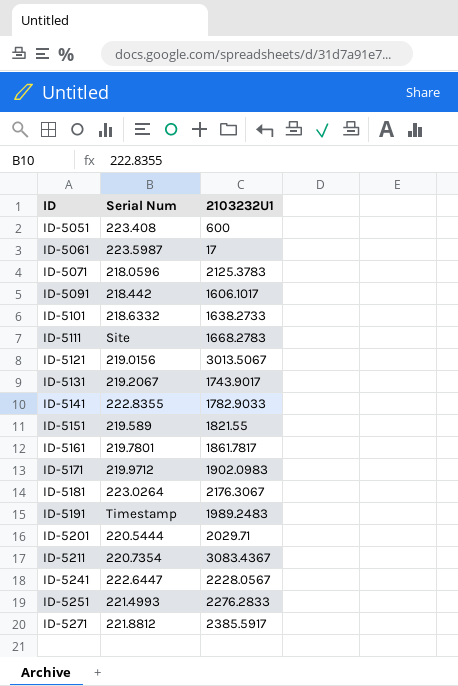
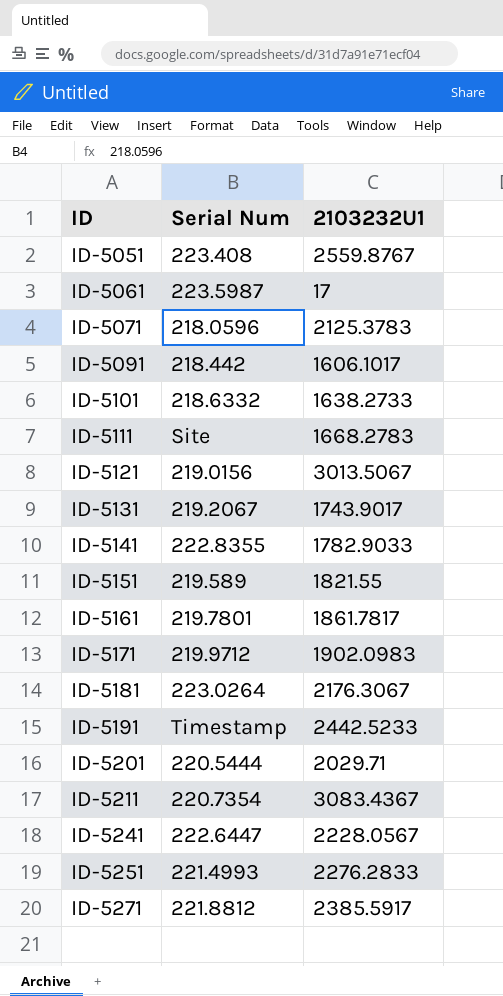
ID-5051 | 2103232U1: 600 -> 2559.8767
ID-5191 | 2103232U1: 1989.2483 -> 2442.5233

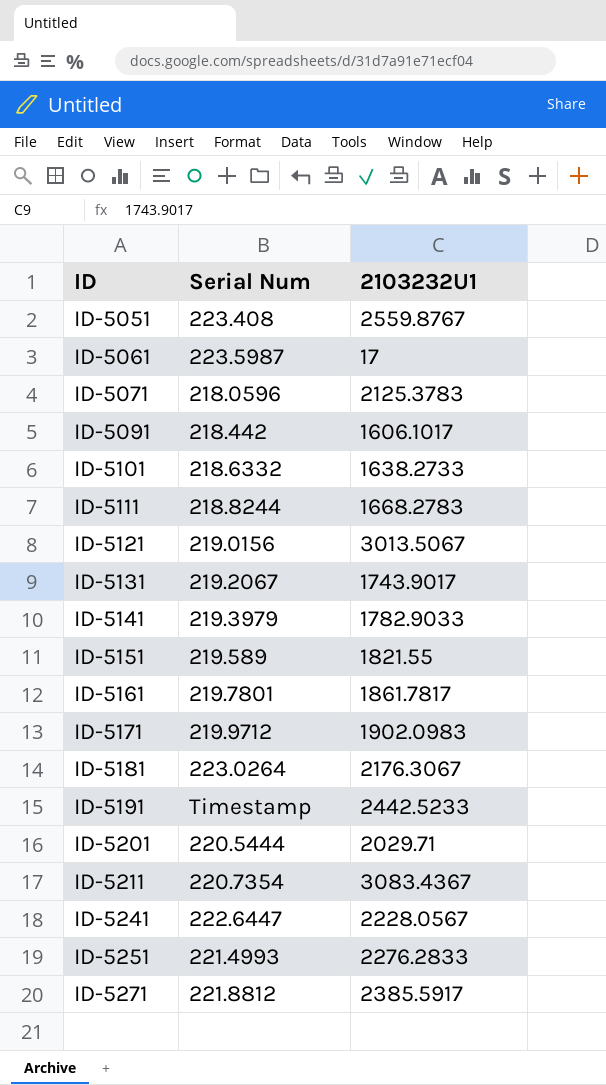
ID-5111 | Serial Num: Site -> 218.8244
ID-5141 | Serial Num: 222.8355 -> 219.3979

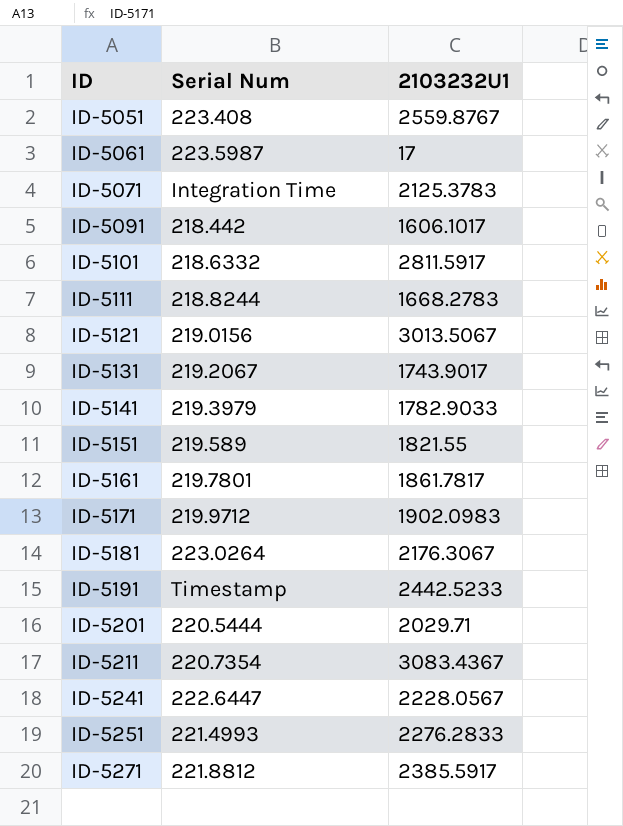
ID-5071 | Serial Num: 218.0596 -> Integration Time
ID-5101 | 2103232U1: 1638.2733 -> 2811.5917

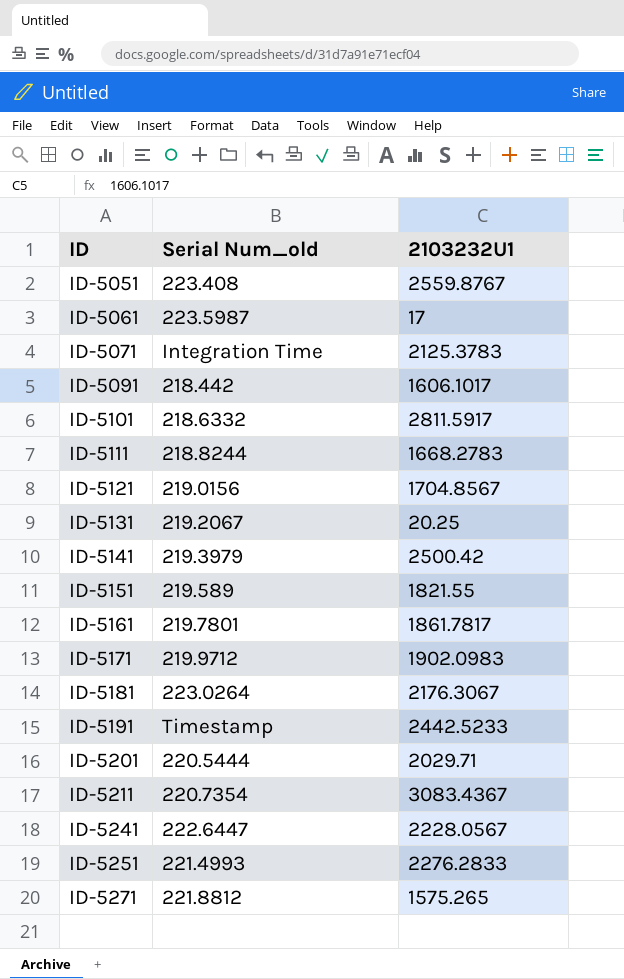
column name: Serial Num -> Serial Num_old
ID-5121 | 2103232U1: 3013.5067 -> 1704.8567
ID-5131 | 2103232U1: 1743.9017 -> 20.25
ID-5141 | 2103232U1: 1782.9033 -> 2500.42
ID-5271 | 2103232U1: 2385.5917 -> 1575.265

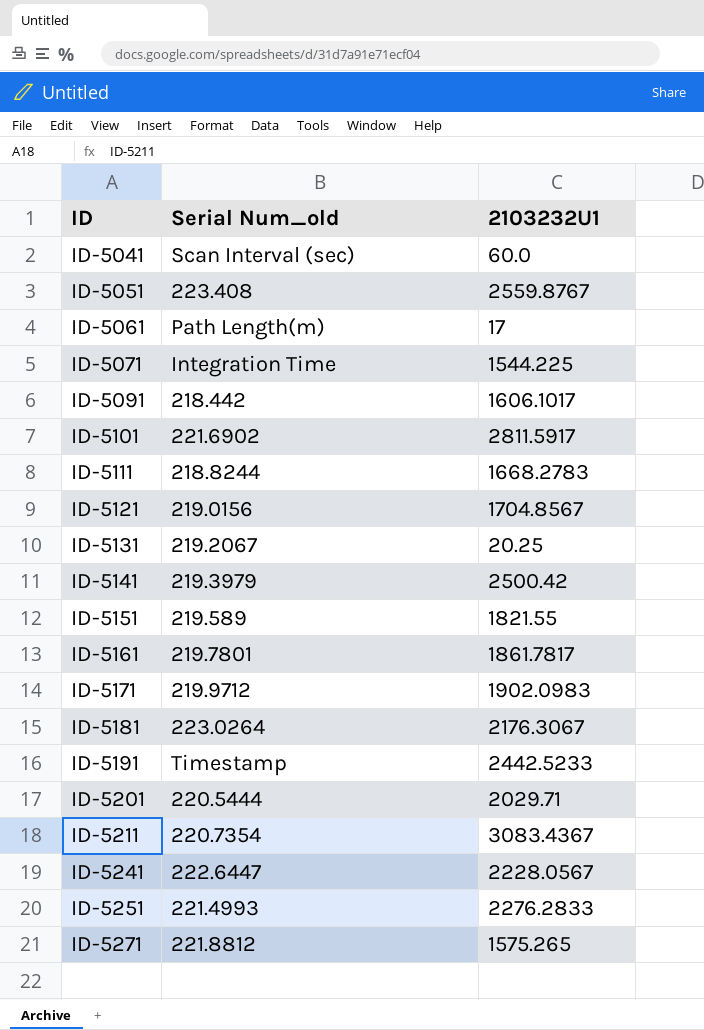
row ID-5041: none -> Scan Interval (sec) | 60.0
ID-5061 | Serial Num_old: 223.5987 -> Path Length(m)
ID-5071 | 2103232U1: 2125.3783 -> 1544.225
ID-5101 | Serial Num_old: 218.6332 -> 221.6902

